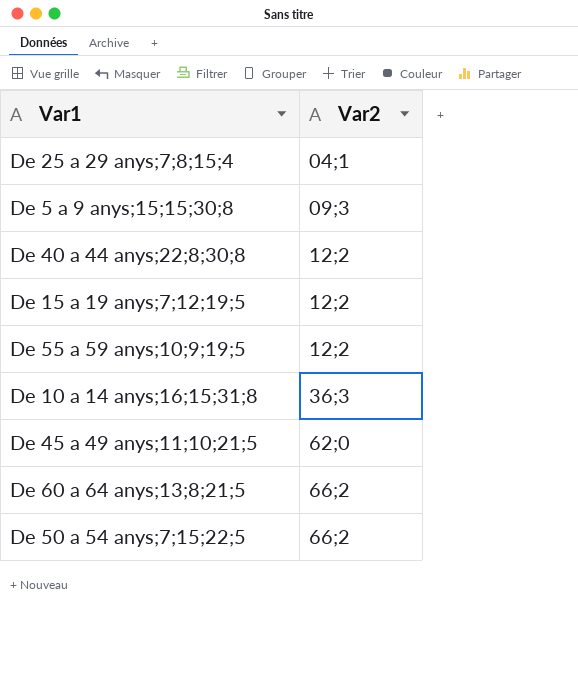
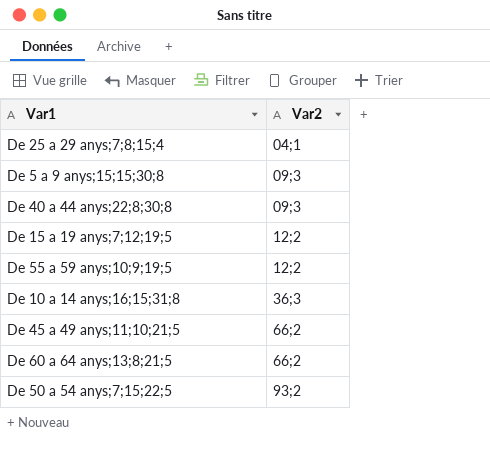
De 40 a 44 anys;22;8;30;8 | Var2: 12;2 -> 09;3
De 45 a 49 anys;11;10;21;5 | Var2: 62;0 -> 66;2
De 50 a 54 anys;7;15;22;5 | Var2: 66;2 -> 93;2

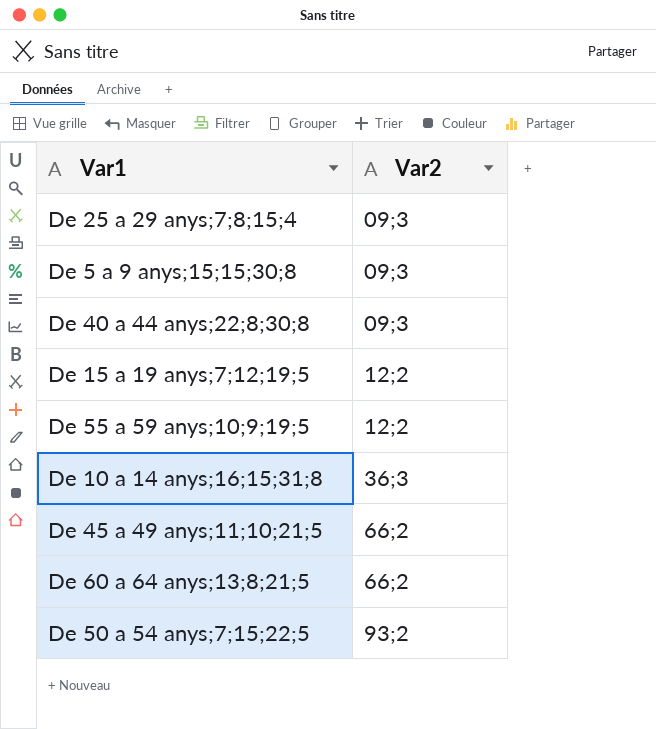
De 25 a 29 anys;7;8;15;4 | Var2: 04;1 -> 09;3

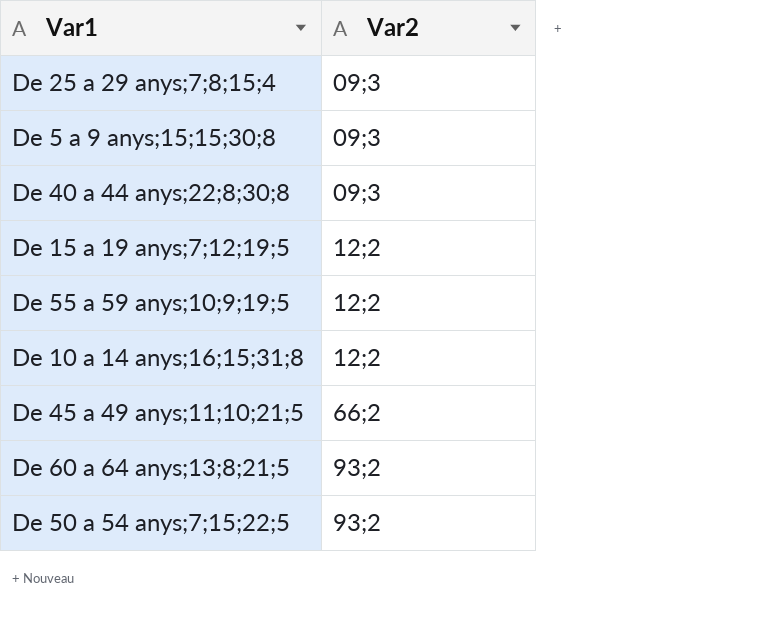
De 10 a 14 anys;16;15;31;8 | Var2: 36;3 -> 12;2
De 60 a 64 anys;13;8;21;5 | Var2: 66;2 -> 93;2

